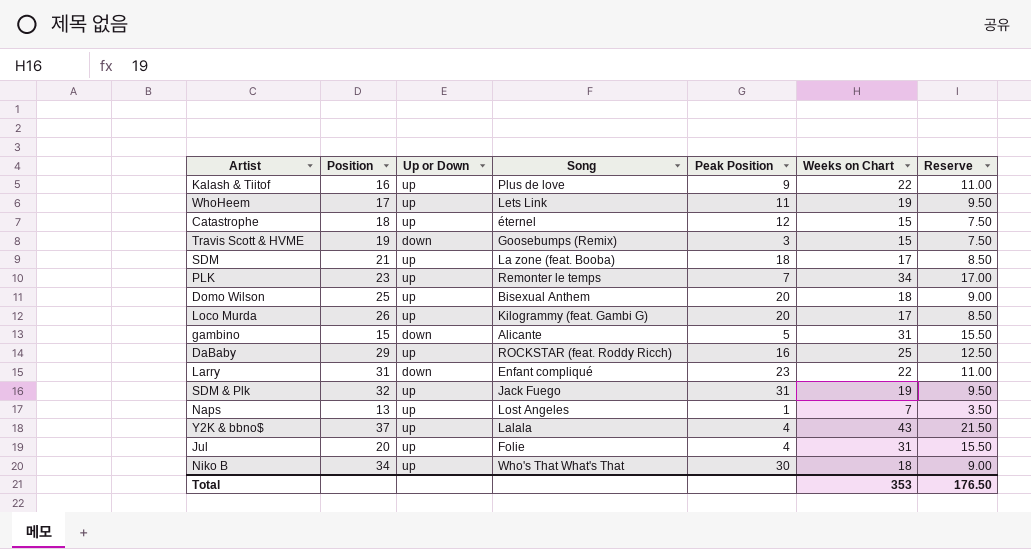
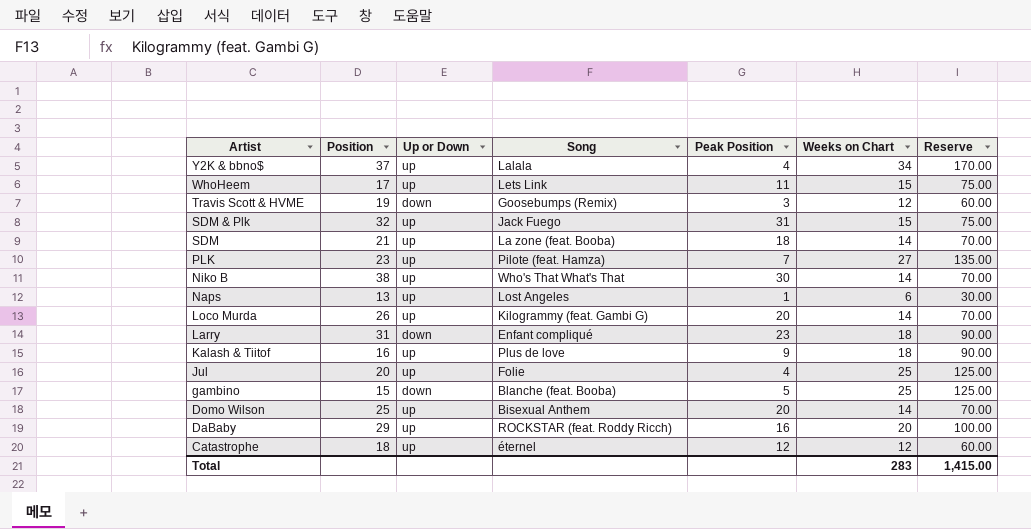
row order: none -> Artist descending
column Reserve | formula: [Weeks on Chart] * 0.5 -> [Weeks on Chart] * 5
Y2K & bbno$ | Weeks on Chart: 43 -> 34
WhoHeem | Weeks on Chart: 19 -> 15
Travis Scott & HVME | Weeks on Chart: 15 -> 12
SDM & Plk | Weeks on Chart: 19 -> 15
SDM | Weeks on Chart: 17 -> 14
PLK | Song: Remonter le temps -> Pilote (feat. Hamza)
PLK | Weeks on Chart: 34 -> 27
Niko B | Position: 34 -> 38
Niko B | Weeks on Chart: 18 -> 14
Naps | Weeks on Chart: 7 -> 6
Loco Murda | Weeks on Chart: 17 -> 14
Larry | Weeks on Chart: 22 -> 18
Kalash & Tiitof | Weeks on Chart: 22 -> 18
Jul | Weeks on Chart: 31 -> 25
gambino | Song: Alicante -> Blanche (feat. Booba)
gambino | Weeks on Chart: 31 -> 25
Domo Wilson | Weeks on Chart: 18 -> 14
DaBaby | Weeks on Chart: 25 -> 20
Catastrophe | Weeks on Chart: 15 -> 12
Total | Weeks on Chart: 353 -> 283
Total | Reserve: 176.50 -> 1,415.00

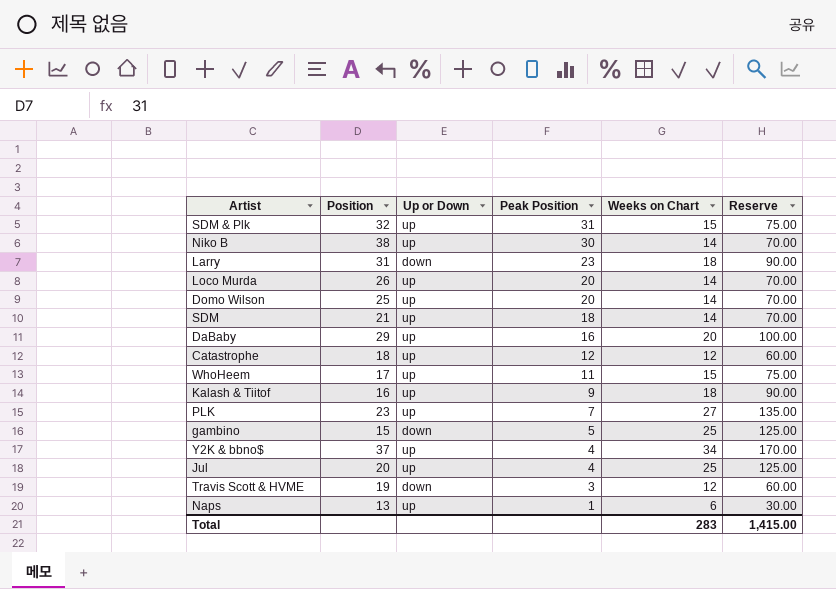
row order: Artist descending -> Peak Position descending
column Song | position: 4 -> none

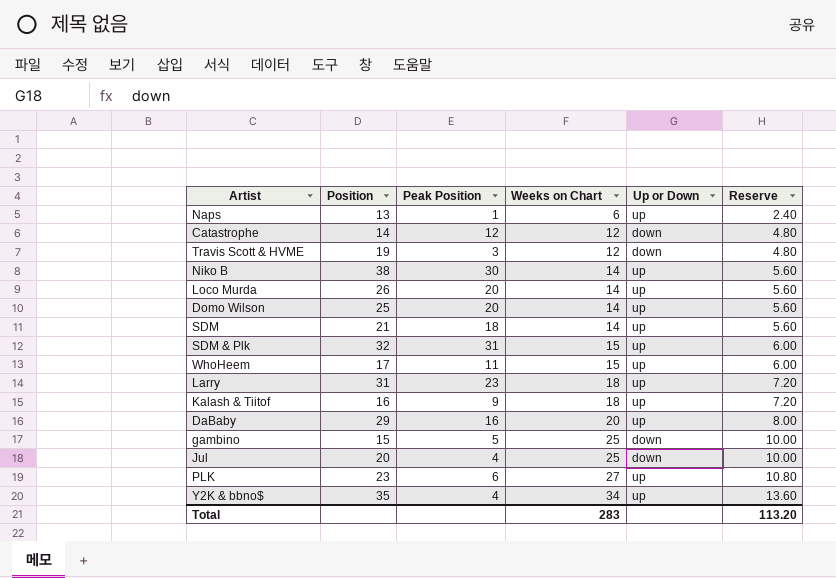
row order: Peak Position descending -> Weeks on Chart ascending
column Up or Down | position: 3 -> 5
column Reserve | formula: [Weeks on Chart] * 5 -> [Weeks on Chart] * 0.4
Catastrophe | Position: 18 -> 14
Catastrophe | Up or Down: up -> down
Larry | Up or Down: down -> up
Jul | Up or Down: up -> down
PLK | Peak Position: 7 -> 6
Y2K & bbno$ | Position: 37 -> 35
Total | Reserve: 1,415.00 -> 113.20

